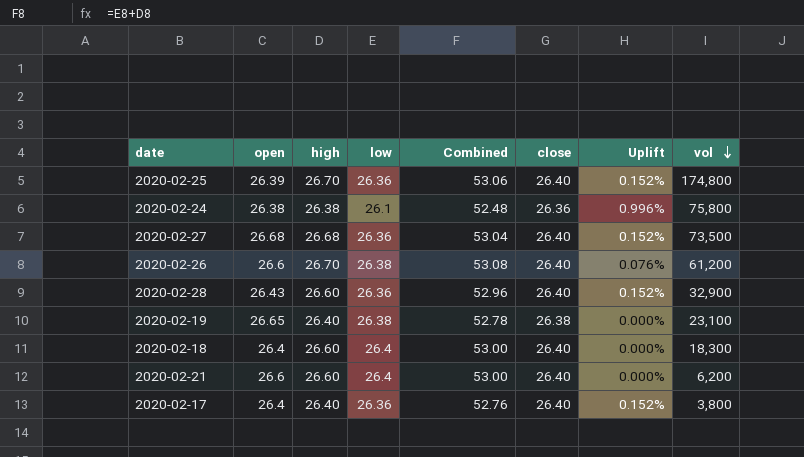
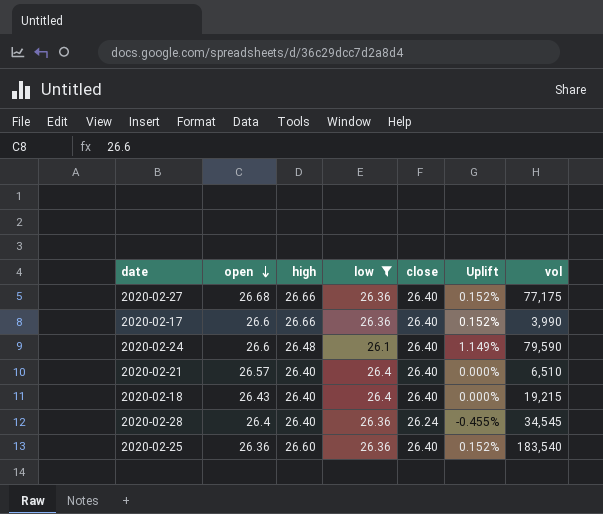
filter: none -> low != 26.38
row order: vol descending -> open descending
column Combined | formula: [high] + [low] -> none
2020-02-27 | high: 26.68 -> 26.66
2020-02-27 | vol: 73,500 -> 77,175
2020-02-17 | open: 26.4 -> 26.6
2020-02-17 | high: 26.40 -> 26.66
2020-02-17 | vol: 3,800 -> 3,990
2020-02-24 | open: 26.38 -> 26.6
2020-02-24 | high: 26.38 -> 26.48
2020-02-24 | close: 26.36 -> 26.40
2020-02-24 | Uplift: 0.996% -> 1.149%
2020-02-24 | vol: 75,800 -> 79,590
2020-02-21 | open: 26.6 -> 26.57
2020-02-21 | high: 26.60 -> 26.40
2020-02-21 | vol: 6,200 -> 6,510
2020-02-18 | open: 26.4 -> 26.43
2020-02-18 | high: 26.60 -> 26.40
2020-02-18 | vol: 18,300 -> 19,215
2020-02-28 | open: 26.43 -> 26.4
2020-02-28 | high: 26.60 -> 26.40
2020-02-28 | close: 26.40 -> 26.24
2020-02-28 | Uplift: 0.152% -> -0.455%
2020-02-28 | vol: 32,900 -> 34,545
2020-02-25 | open: 26.39 -> 26.36
2020-02-25 | high: 26.70 -> 26.60
2020-02-25 | vol: 174,800 -> 183,540

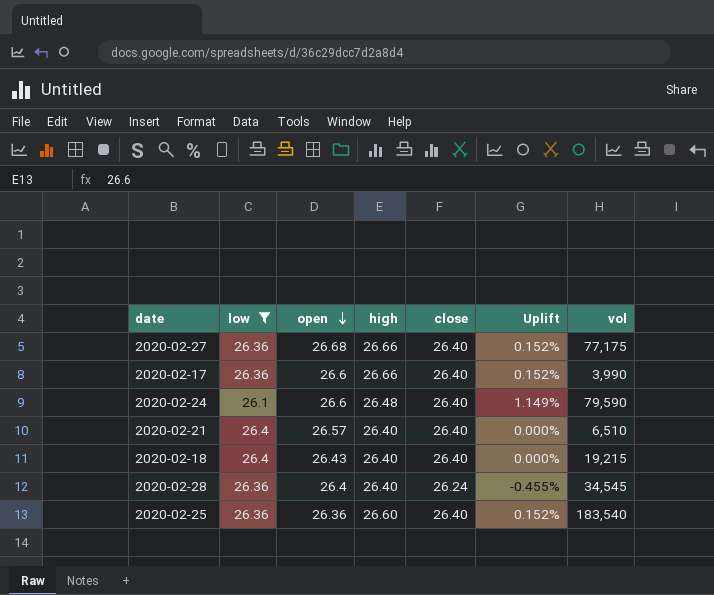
column low | position: 4 -> 2

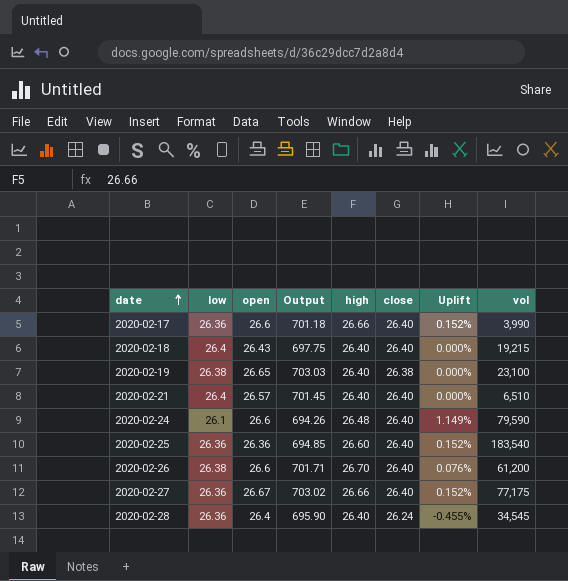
filter: low != 26.38 -> none
row order: open descending -> date ascending
column Output | formula: none -> [low] * [open]
2020-02-27 | open: 26.68 -> 26.67

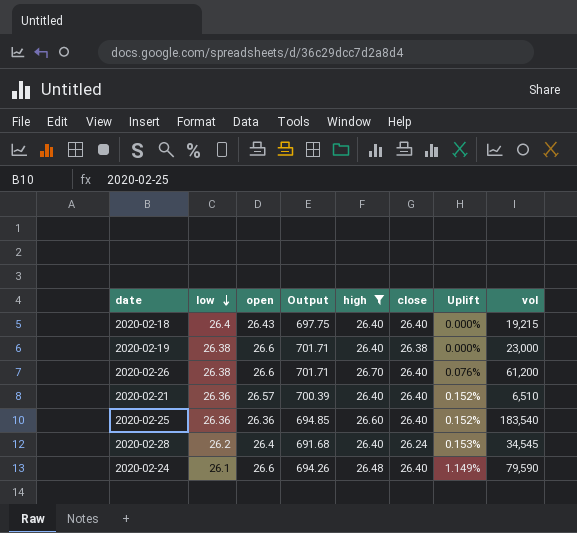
filter: none -> high != 26.66
row order: date ascending -> low descending
2020-02-19 | open: 26.65 -> 26.6
2020-02-19 | Output: 703.03 -> 701.71
2020-02-19 | vol: 23,100 -> 23,000
2020-02-21 | low: 26.4 -> 26.36
2020-02-21 | Output: 701.45 -> 700.39
2020-02-21 | Uplift: 0.000% -> 0.152%
2020-02-28 | low: 26.36 -> 26.2
2020-02-28 | Output: 695.90 -> 691.68
2020-02-28 | Uplift: -0.455% -> 0.153%

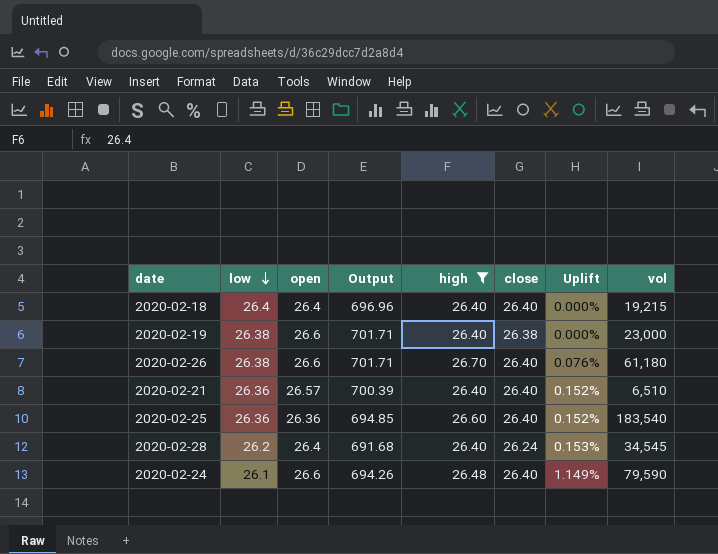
2020-02-18 | open: 26.43 -> 26.4
2020-02-18 | Output: 697.75 -> 696.96
2020-02-26 | vol: 61,200 -> 61,180

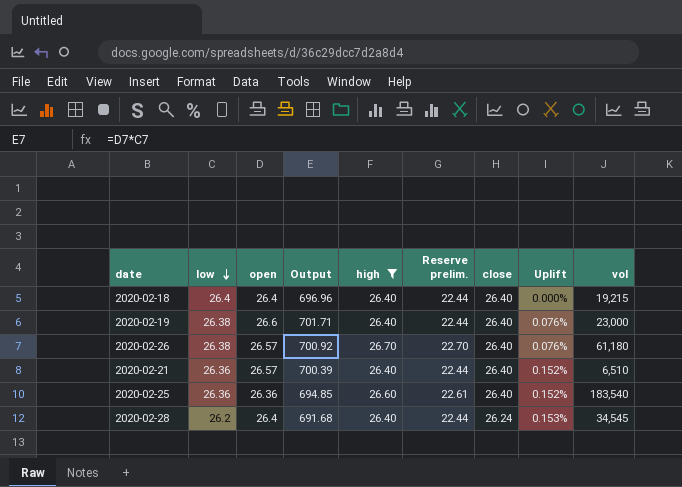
column Reserve prelim. | formula: none -> [high] * 0.85
row 2020-02-24: 26.1 | 26.6 | 694.26 | 26.48 | 26.40 | 1.149% | 79,590 -> none
2020-02-19 | close: 26.38 -> 26.40
2020-02-19 | Uplift: 0.000% -> 0.076%
2020-02-26 | open: 26.6 -> 26.57
2020-02-26 | Output: 701.71 -> 700.92

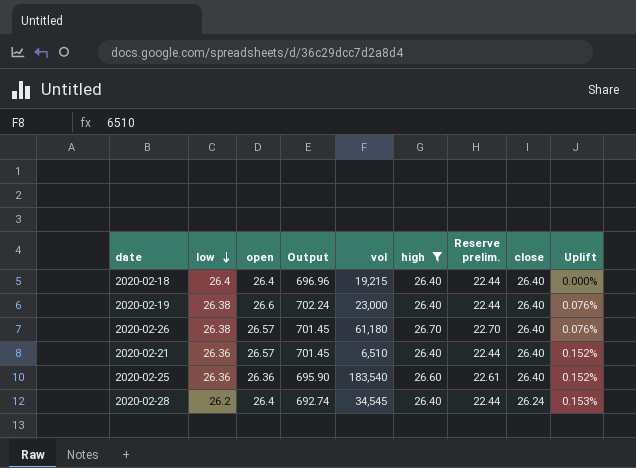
column Output | formula: [low] * [open] -> [open] * [close]
column vol | position: 9 -> 5

